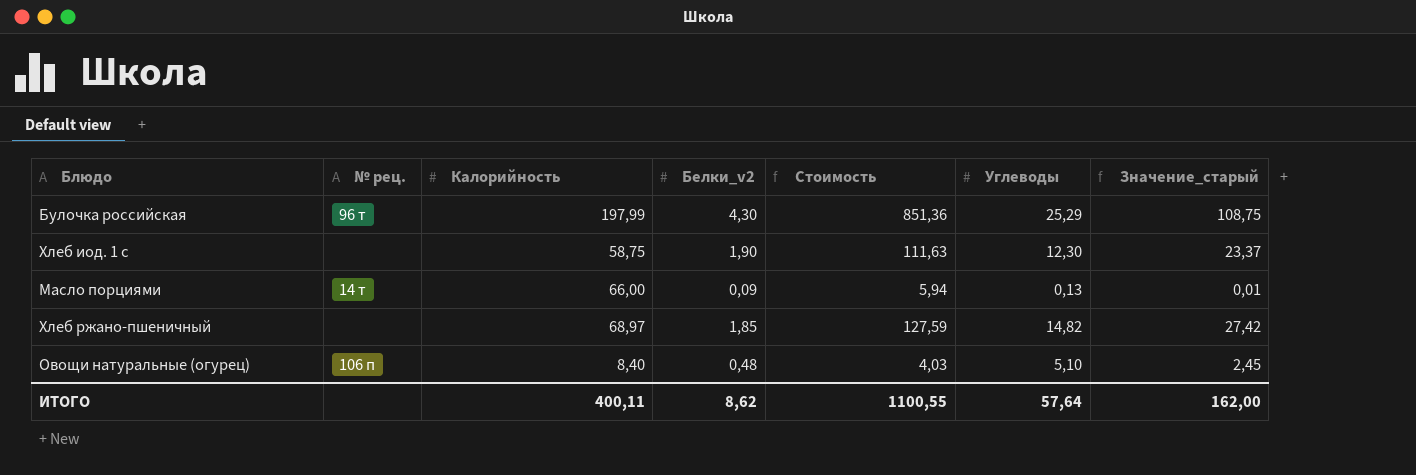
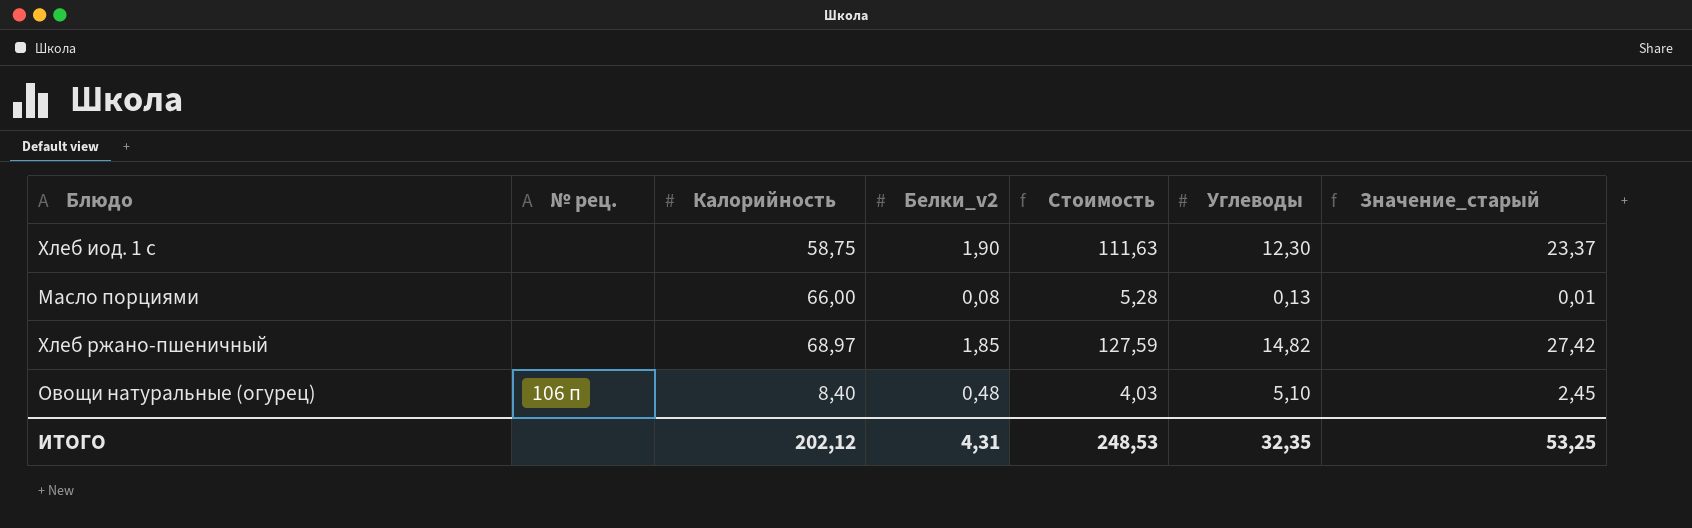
row Булочка российская: 96 т | 197,99 | 4,30 | 851,36 | 25,29 | 108,75 -> none
Масло порциями | № рец.: 14 т -> none
Масло порциями | Белки_v2: 0,09 -> 0,08
Масло порциями | Стоимость: 5,94 -> 5,28
ИТОГО | Калорийность: 400,11 -> 202,12
ИТОГО | Белки_v2: 8,62 -> 4,31
ИТОГО | Стоимость: 1100,55 -> 248,53
ИТОГО | Углеводы: 57,64 -> 32,35
ИТОГО | Значение_старый: 162,00 -> 53,25

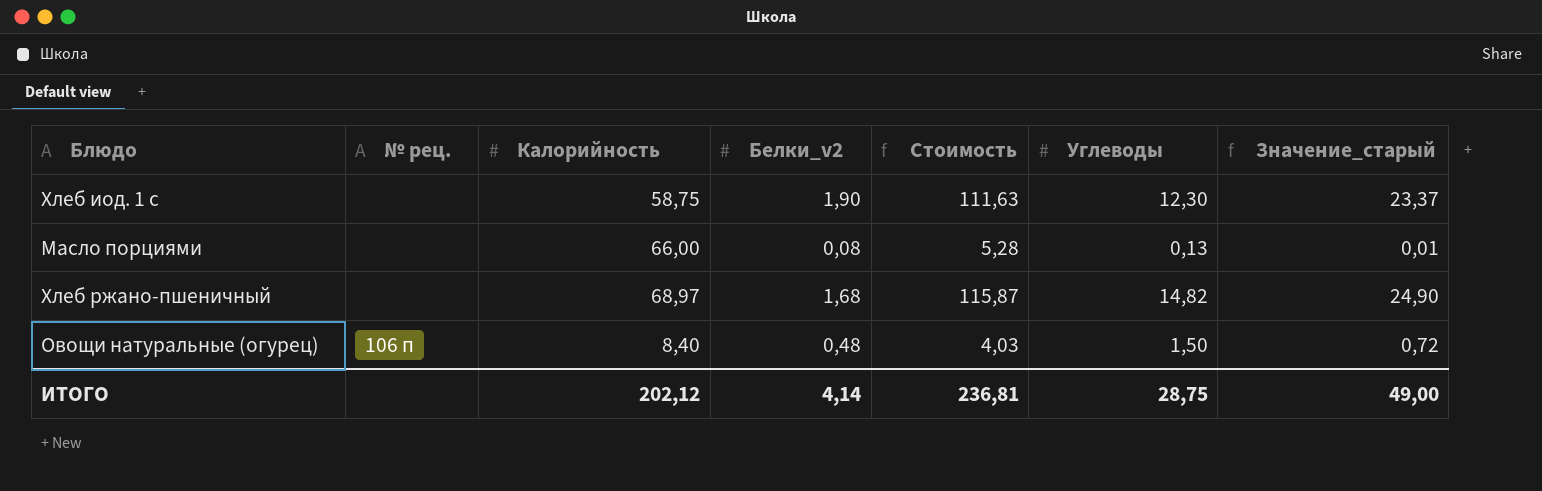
Хлеб ржано-пшеничный | Белки_v2: 1,85 -> 1,68
Хлеб ржано-пшеничный | Стоимость: 127,59 -> 115,87
Хлеб ржано-пшеничный | Значение_старый: 27,42 -> 24,90
Овощи натуральные (огурец) | Углеводы: 5,10 -> 1,50
Овощи натуральные (огурец) | Значение_старый: 2,45 -> 0,72
ИТОГО | Белки_v2: 4,31 -> 4,14
ИТОГО | Стоимость: 248,53 -> 236,81
ИТОГО | Углеводы: 32,35 -> 28,75
ИТОГО | Значение_старый: 53,25 -> 49,00

